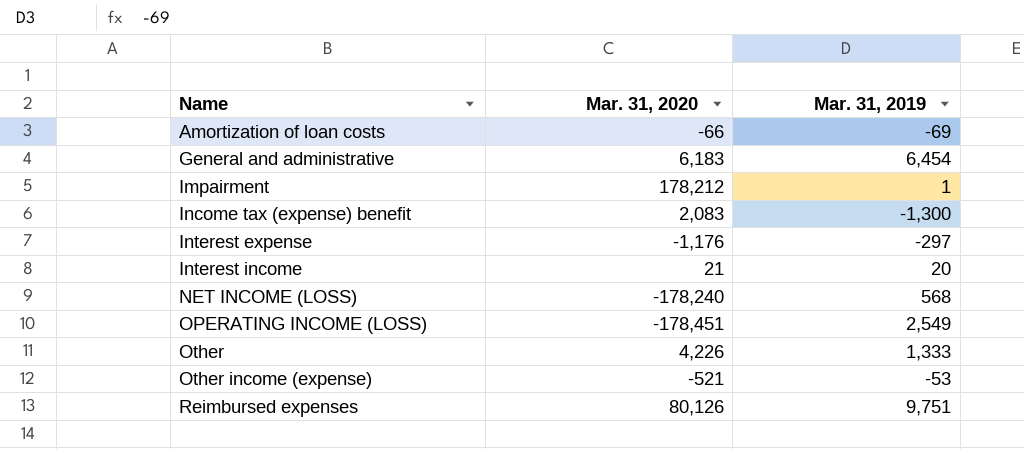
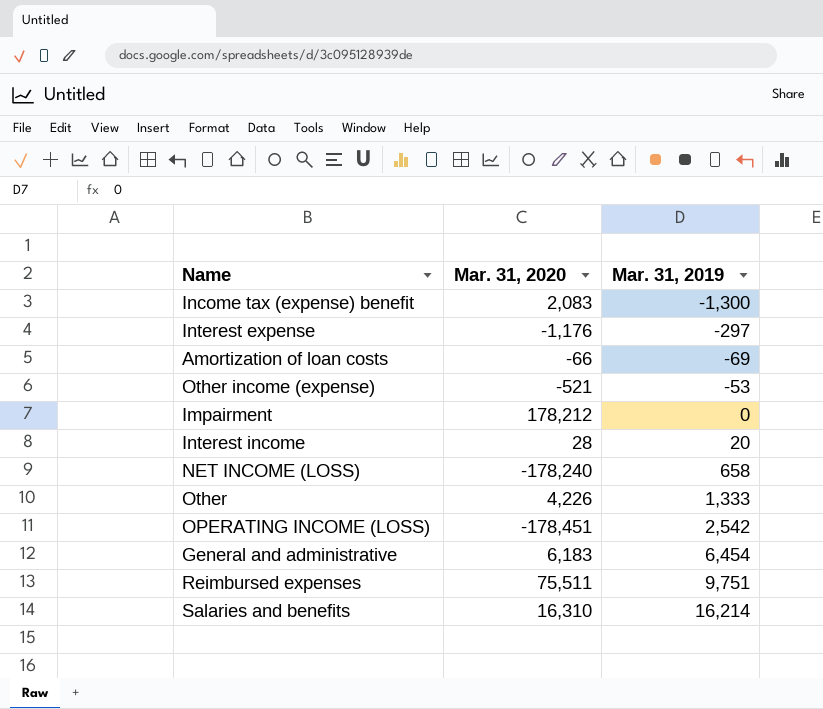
row order: Name ascending -> Mar. 31, 2019 ascending
Impairment | Mar. 31, 2019: 1 -> 0
Interest income | Mar. 31, 2020: 21 -> 28
NET INCOME (LOSS) | Mar. 31, 2019: 568 -> 658
OPERATING INCOME (LOSS) | Mar. 31, 2019: 2,549 -> 2,542
Reimbursed expenses | Mar. 31, 2020: 80,126 -> 75,511
row Salaries and benefits: none -> 16,310 | 16,214

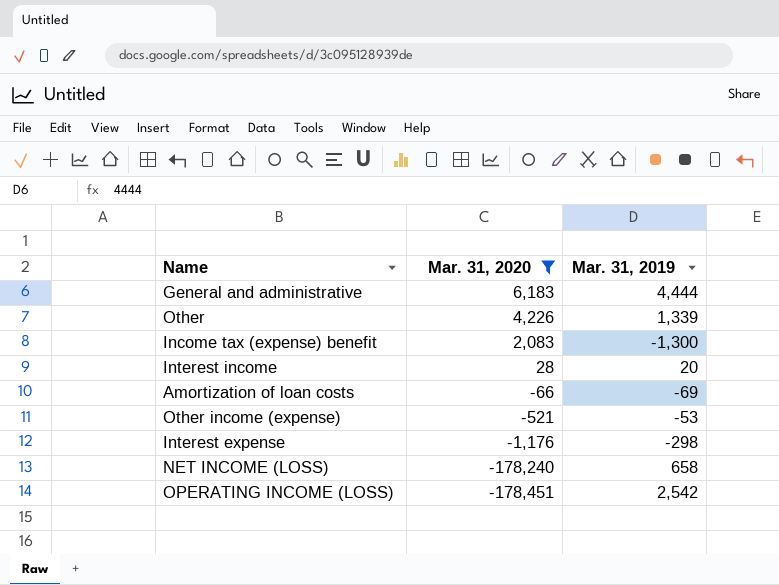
filter: none -> Mar. 31, 2020 <= 6,183
row order: Mar. 31, 2019 ascending -> Mar. 31, 2020 descending
General and administrative | Mar. 31, 2019: 6,454 -> 4,444
Other | Mar. 31, 2019: 1,333 -> 1,339
Interest expense | Mar. 31, 2019: -297 -> -298

